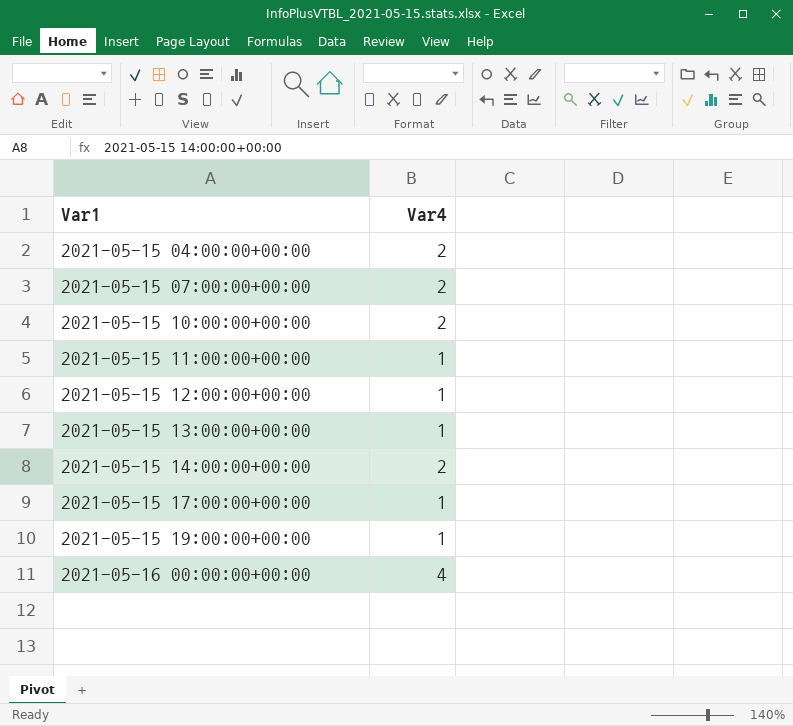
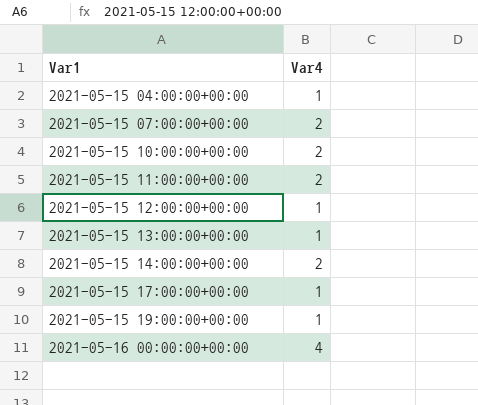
2021-05-15 04:00:00+00:00 | Var4: 2 -> 1
2021-05-15 11:00:00+00:00 | Var4: 1 -> 2

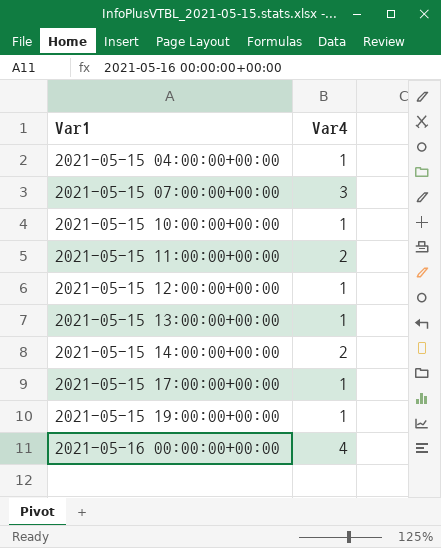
2021-05-15 07:00:00+00:00 | Var4: 2 -> 3
2021-05-15 10:00:00+00:00 | Var4: 2 -> 1

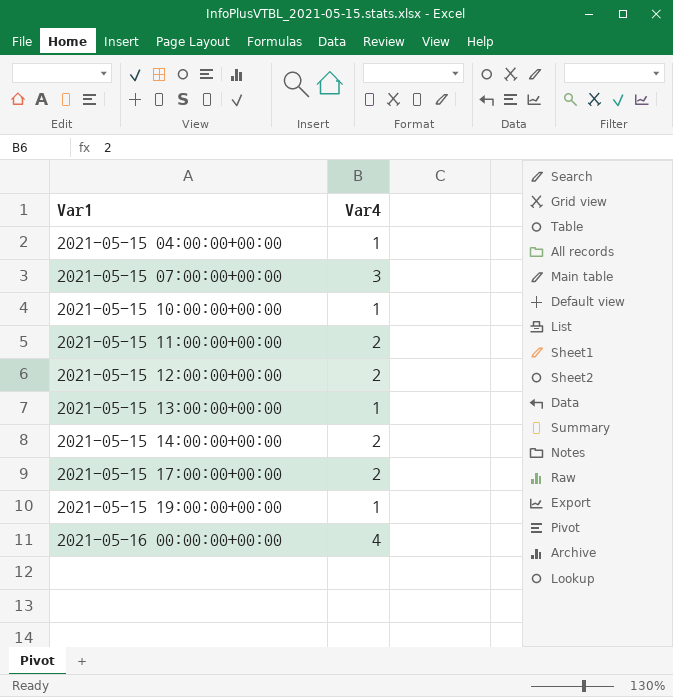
2021-05-15 12:00:00+00:00 | Var4: 1 -> 2
2021-05-15 17:00:00+00:00 | Var4: 1 -> 2

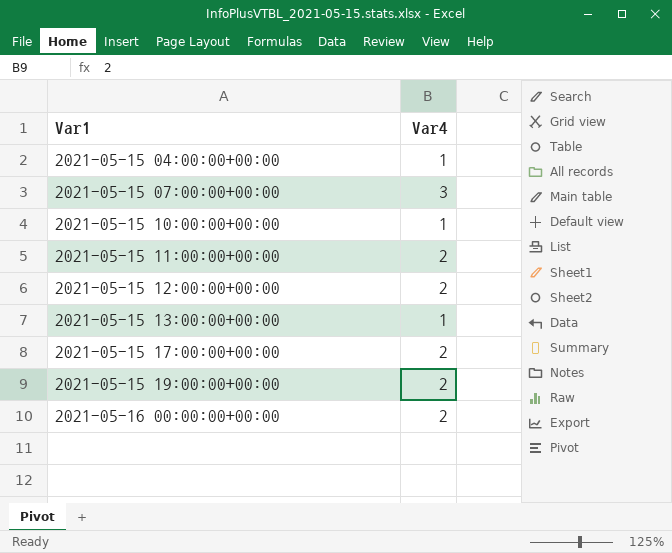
row 2021-05-15 14:00:00+00:00: 2 -> none
2021-05-15 19:00:00+00:00 | Var4: 1 -> 2
2021-05-16 00:00:00+00:00 | Var4: 4 -> 2

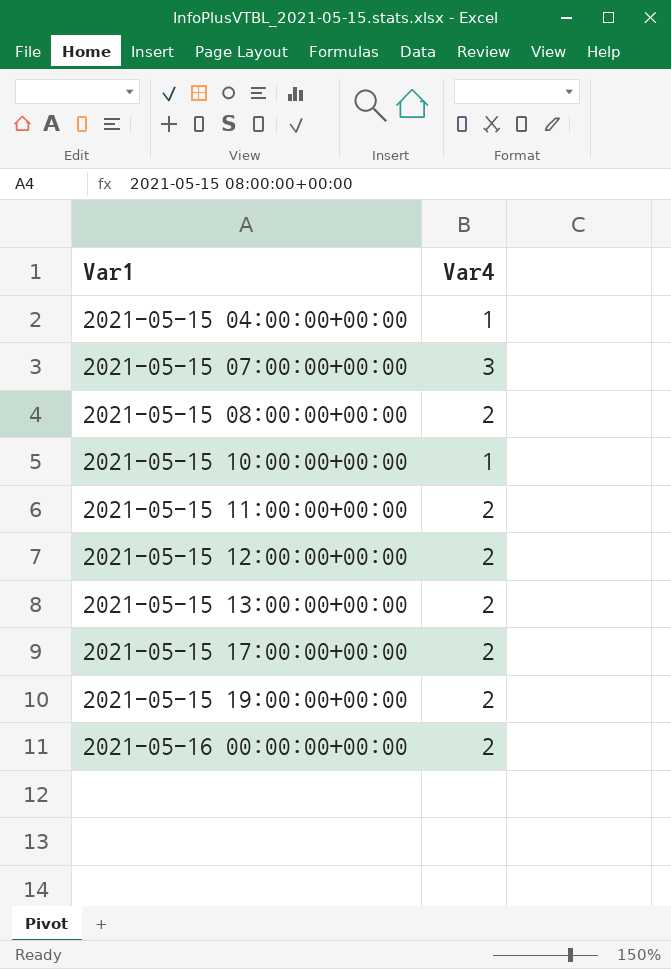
row 2021-05-15 08:00:00+00:00: none -> 2
2021-05-15 13:00:00+00:00 | Var4: 1 -> 2

